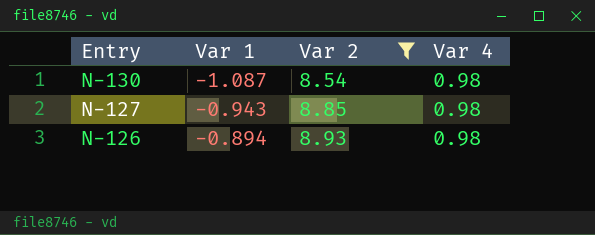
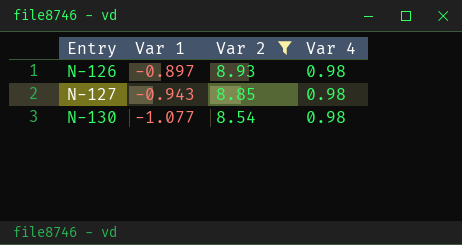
row order: Entry descending -> Entry ascending
N-126 | Var 1: -0.894 -> -0.897
N-130 | Var 1: -1.087 -> -1.077

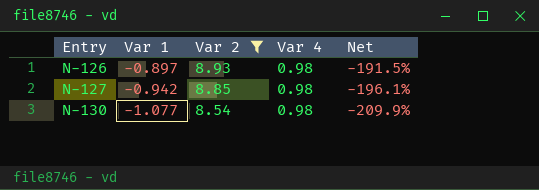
column Net | formula: none -> ([Var 1] - [Var 4]) / [Var 4]
N-127 | Var 1: -0.943 -> -0.942

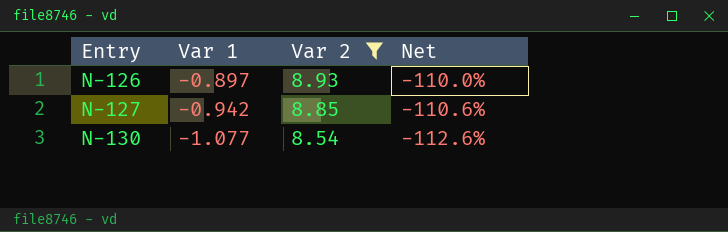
column Var 4 | position: 4 -> none
column Net | formula: ([Var 1] - [Var 4]) / [Var 4] -> ([Var 1] - [Var 2]) / [Var 2]

